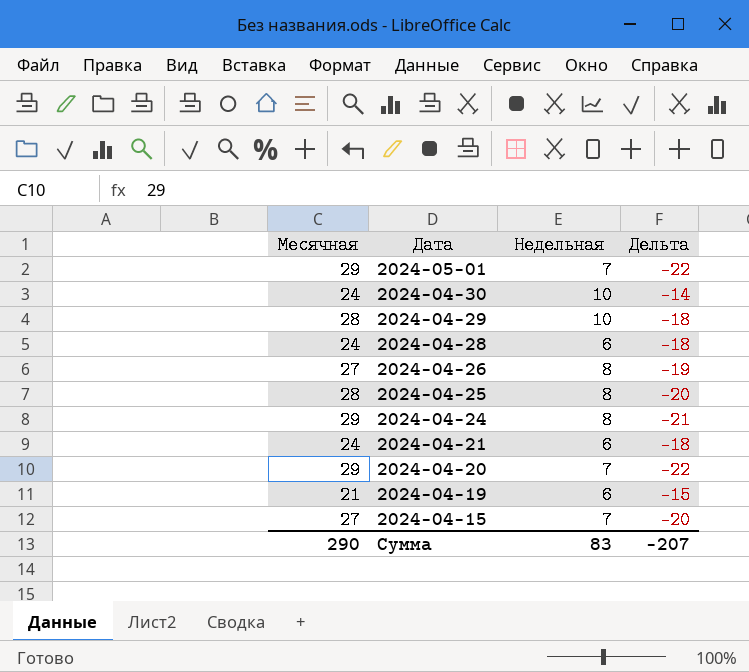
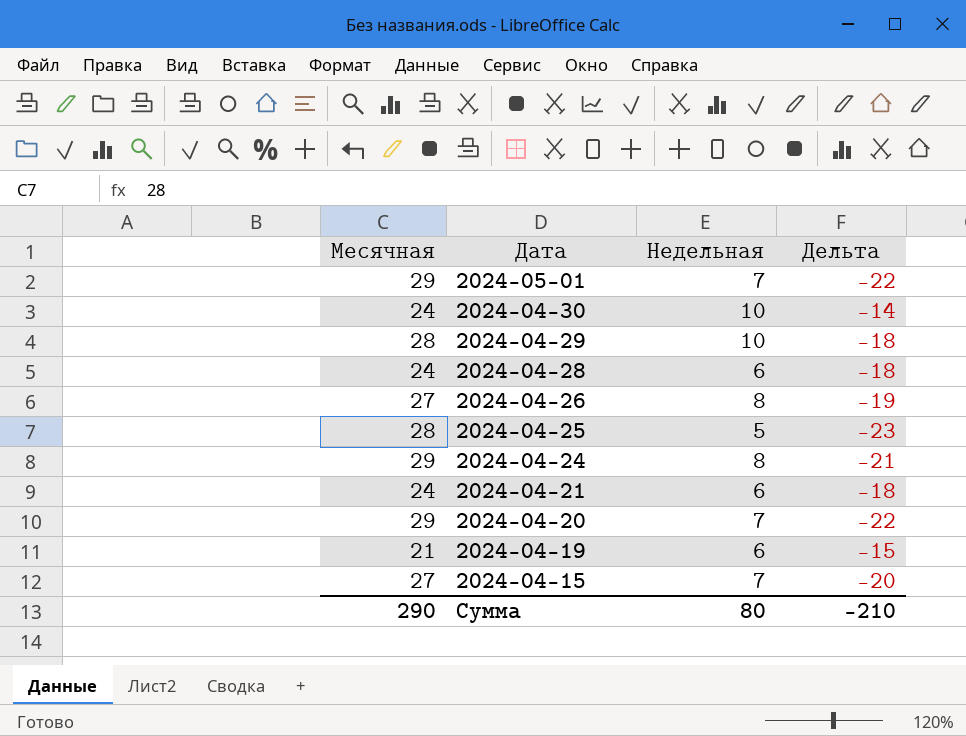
2024-04-25 | Недельная: 8 -> 5
2024-04-25 | Дельта: -20 -> -23
Сумма | Недельная: 83 -> 80
Сумма | Дельта: -207 -> -210

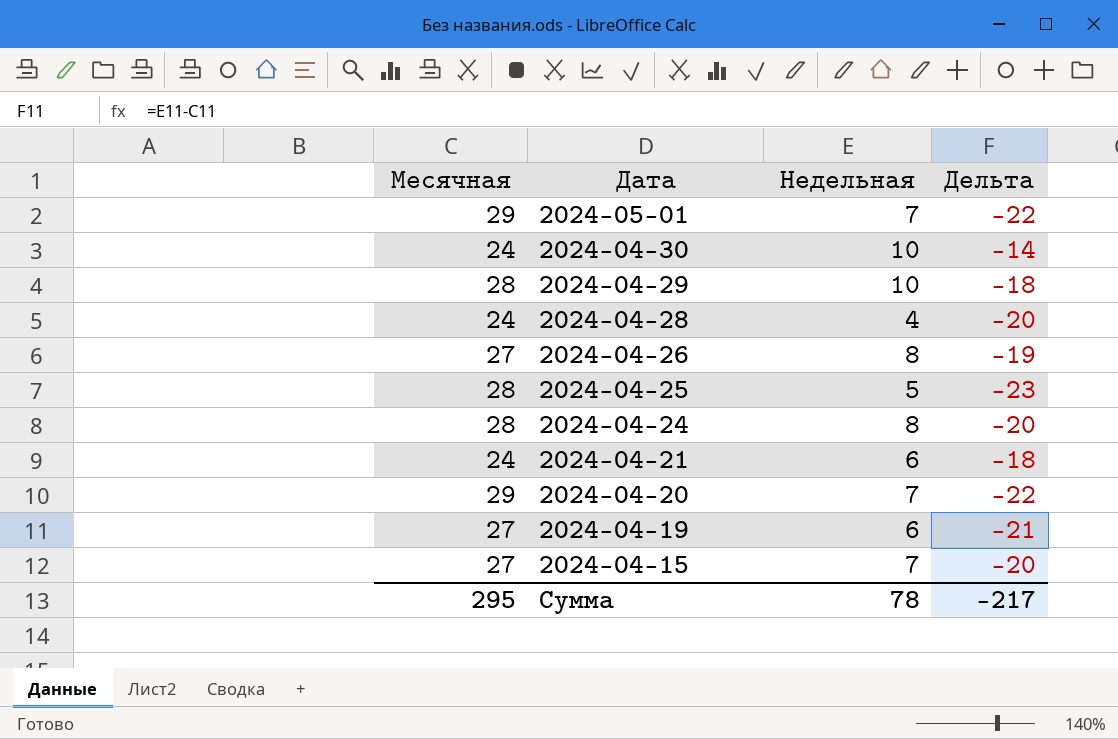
2024-04-28 | Недельная: 6 -> 4
2024-04-28 | Дельта: -18 -> -20
2024-04-24 | Месячная: 29 -> 28
2024-04-24 | Дельта: -21 -> -20
2024-04-19 | Месячная: 21 -> 27
2024-04-19 | Дельта: -15 -> -21
Сумма | Месячная: 290 -> 295
Сумма | Недельная: 80 -> 78
Сумма | Дельта: -210 -> -217

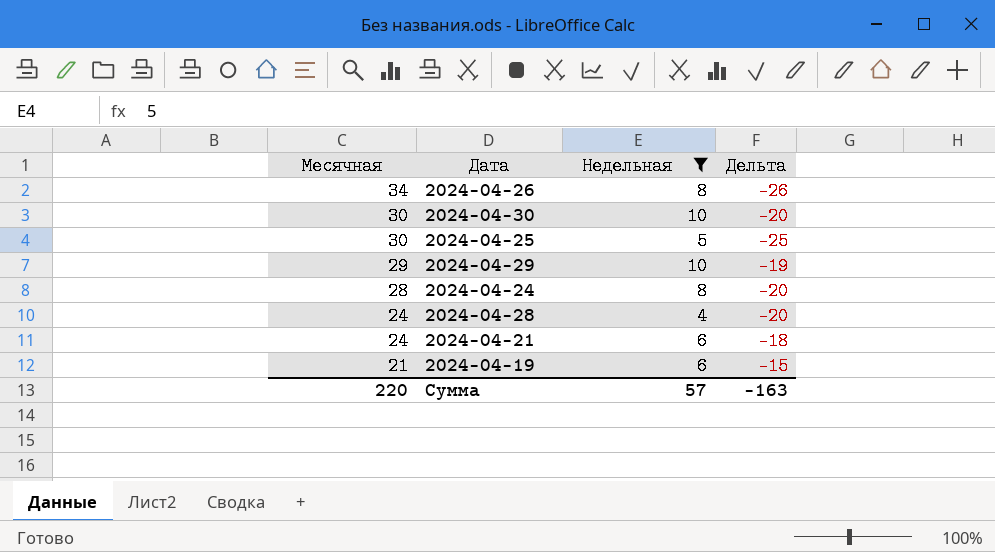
filter: none -> Недельная != 7
row order: Дата descending -> Месячная descending
2024-04-26 | Месячная: 27 -> 34
2024-04-26 | Дельта: -19 -> -26
2024-04-30 | Месячная: 24 -> 30
2024-04-30 | Дельта: -14 -> -20
2024-04-25 | Месячная: 28 -> 30
2024-04-25 | Дельта: -23 -> -25
2024-04-29 | Месячная: 28 -> 29
2024-04-29 | Дельта: -18 -> -19
2024-04-19 | Месячная: 27 -> 21
2024-04-19 | Дельта: -21 -> -15
Сумма | Месячная: 295 -> 220
Сумма | Недельная: 78 -> 57
Сумма | Дельта: -217 -> -163

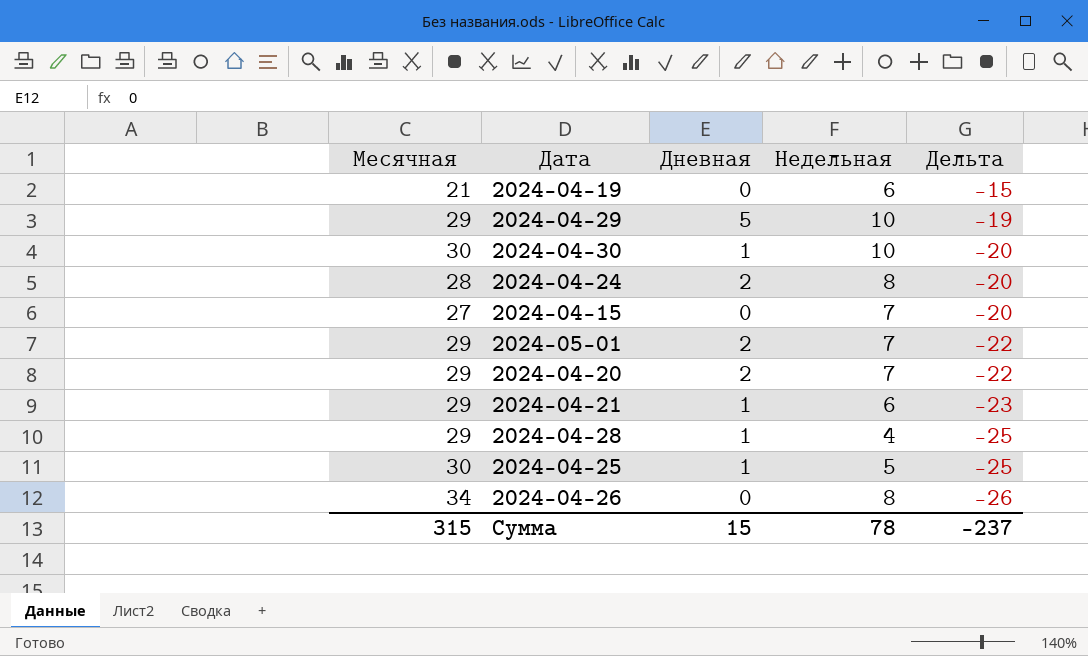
filter: Недельная != 7 -> none
row order: Месячная descending -> Дельта descending
column Дневная | position: none -> 3
2024-04-21 | Месячная: 24 -> 29
2024-04-21 | Дельта: -18 -> -23
2024-04-28 | Месячная: 24 -> 29
2024-04-28 | Дельта: -20 -> -25
Сумма | Месячная: 220 -> 315
Сумма | Недельная: 57 -> 78
Сумма | Дельта: -163 -> -237

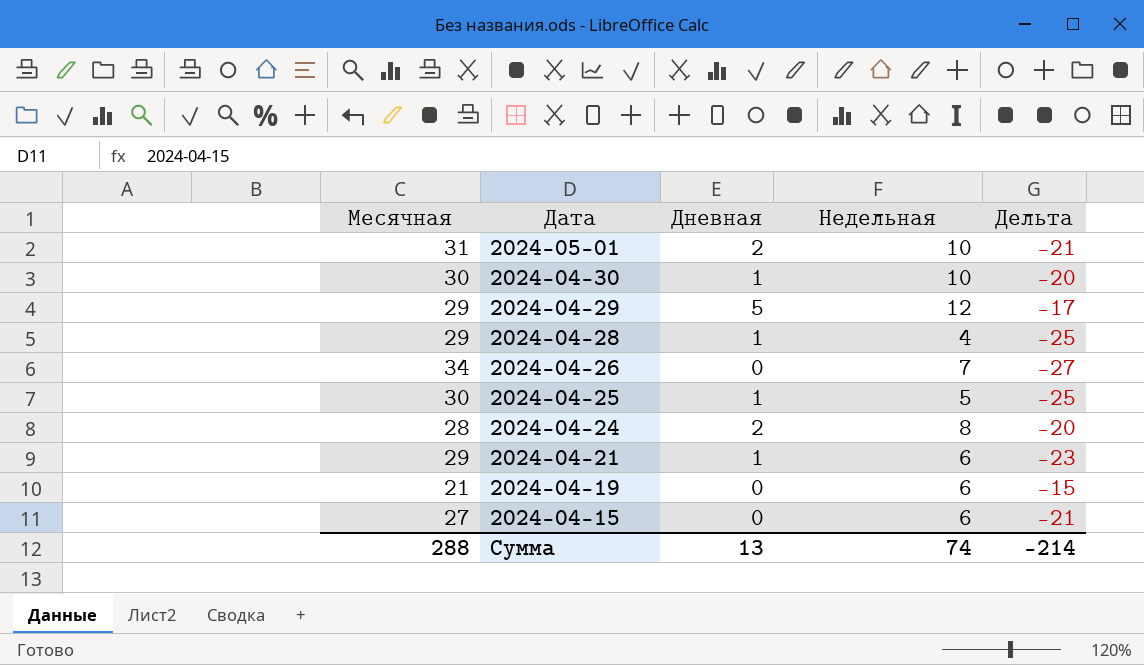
row order: Дельта descending -> Дата descending
row 2024-04-20: 29 | 2 | 7 | -22 -> none
2024-05-01 | Месячная: 29 -> 31
2024-05-01 | Недельная: 7 -> 10
2024-05-01 | Дельта: -22 -> -21
2024-04-29 | Недельная: 10 -> 12
2024-04-29 | Дельта: -19 -> -17
2024-04-26 | Недельная: 8 -> 7
2024-04-26 | Дельта: -26 -> -27
2024-04-15 | Недельная: 7 -> 6
2024-04-15 | Дельта: -20 -> -21
Сумма | Месячная: 315 -> 288
Сумма | Дневная: 15 -> 13
Сумма | Недельная: 78 -> 74
Сумма | Дельта: -237 -> -214

